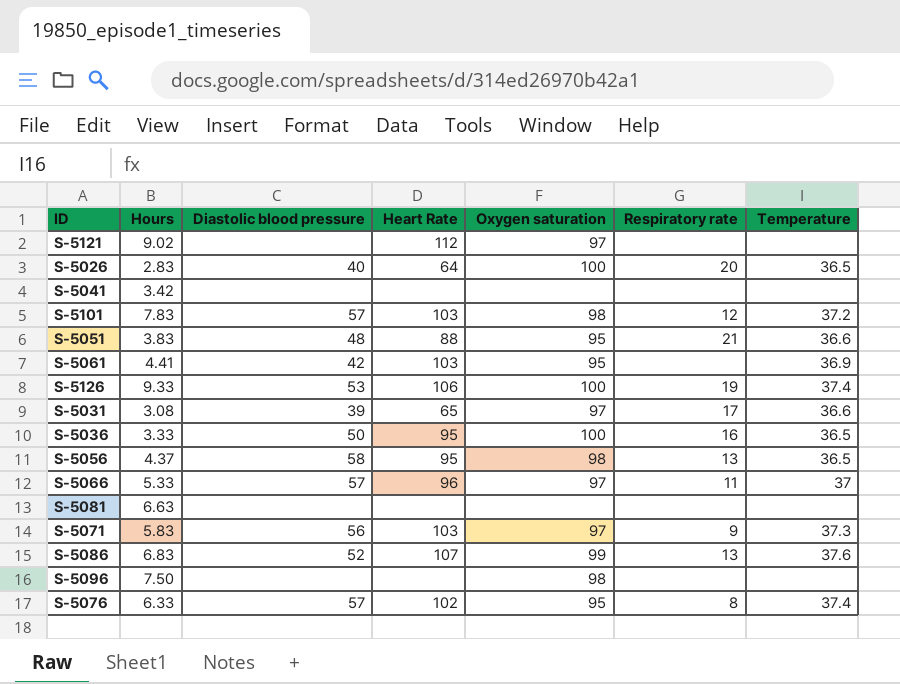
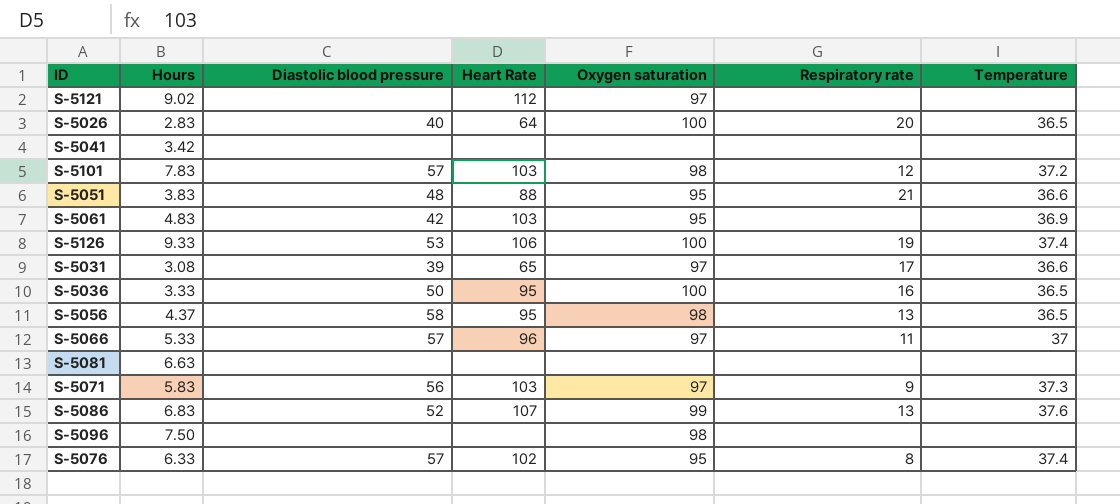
S-5061 | Hours: 4.41 -> 4.83

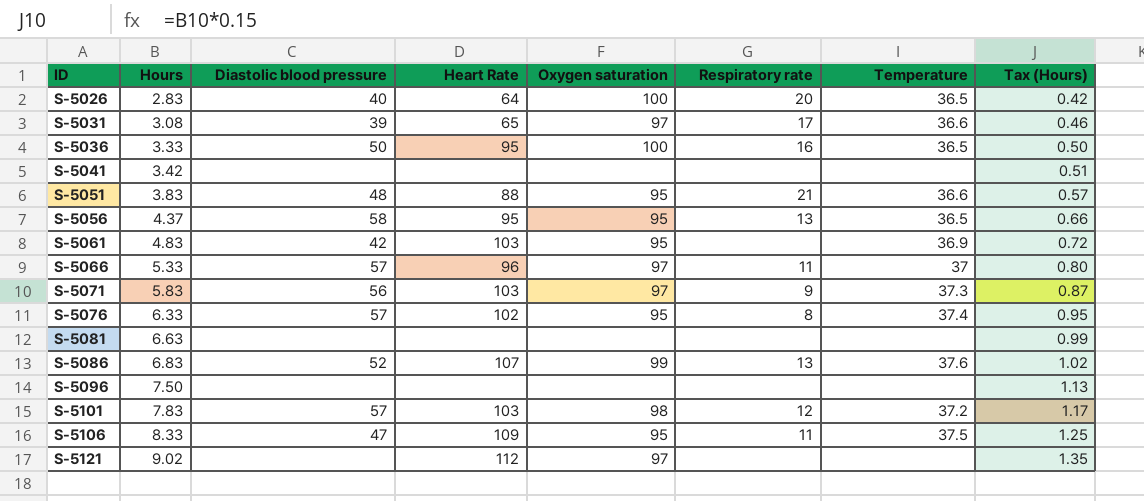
row order: none -> ID ascending
column Tax (Hours) | formula: none -> [Hours] * 0.15
row S-5126: 9.33 | 53 | 106 | 100 | 19 | 37.4 -> none
S-5056 | Oxygen saturation: 98 -> 95
S-5096 | Oxygen saturation: 98 -> none
row S-5106: none -> 8.33 | 47 | 109 | 95 | 11 | 37.5 | 1.25

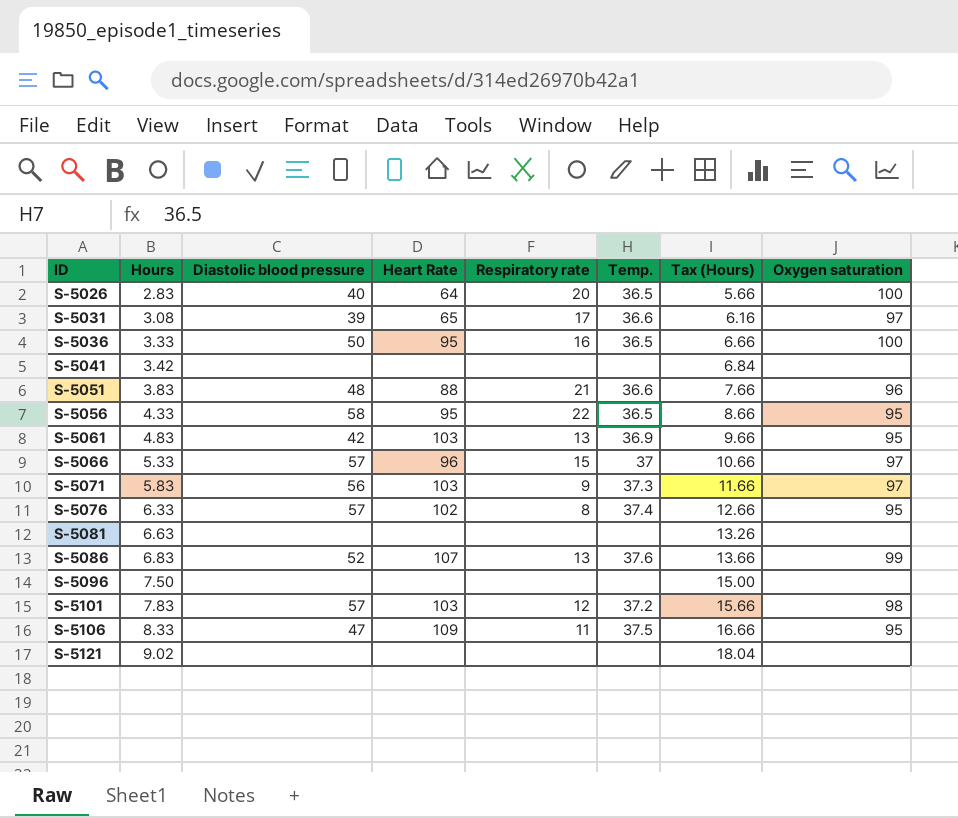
column name: Temperature -> Temp.
column Tax (Hours) | formula: [Hours] * 0.15 -> [Hours] * 2
column Oxygen saturation | position: 5 -> 8
S-5051 | Oxygen saturation: 95 -> 96
S-5056 | Hours: 4.37 -> 4.33
S-5056 | Respiratory rate: 13 -> 22
S-5061 | Respiratory rate: none -> 13
S-5066 | Respiratory rate: 11 -> 15
S-5121 | Heart Rate: 112 -> none
S-5121 | Oxygen saturation: 97 -> none

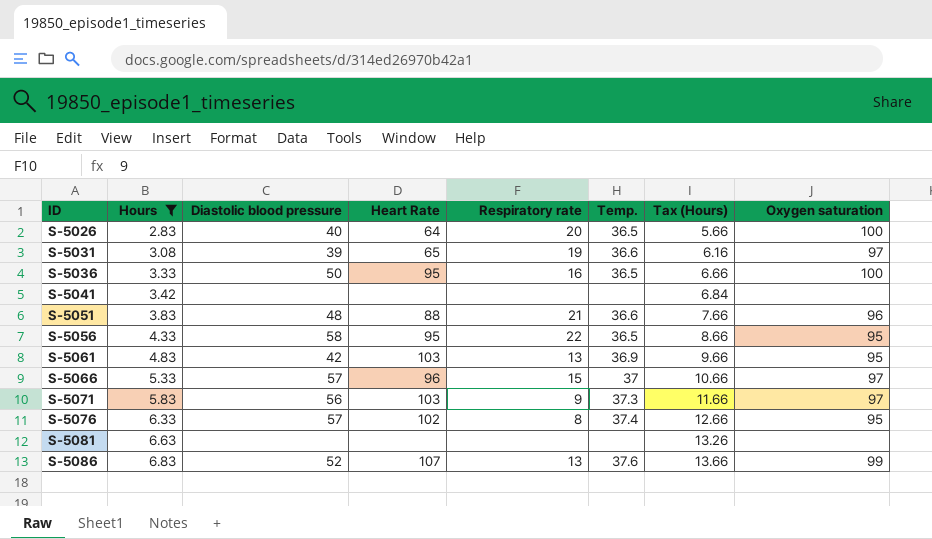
filter: none -> Hours <= 6.83
S-5031 | Respiratory rate: 17 -> 19

